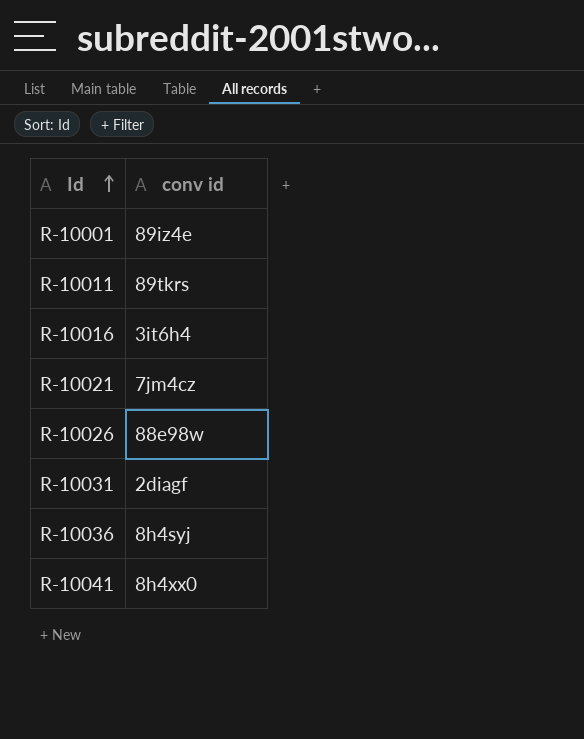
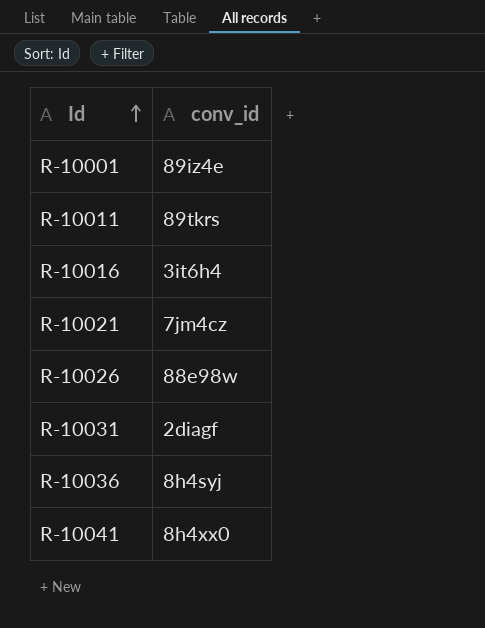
column name: conv id -> conv_id

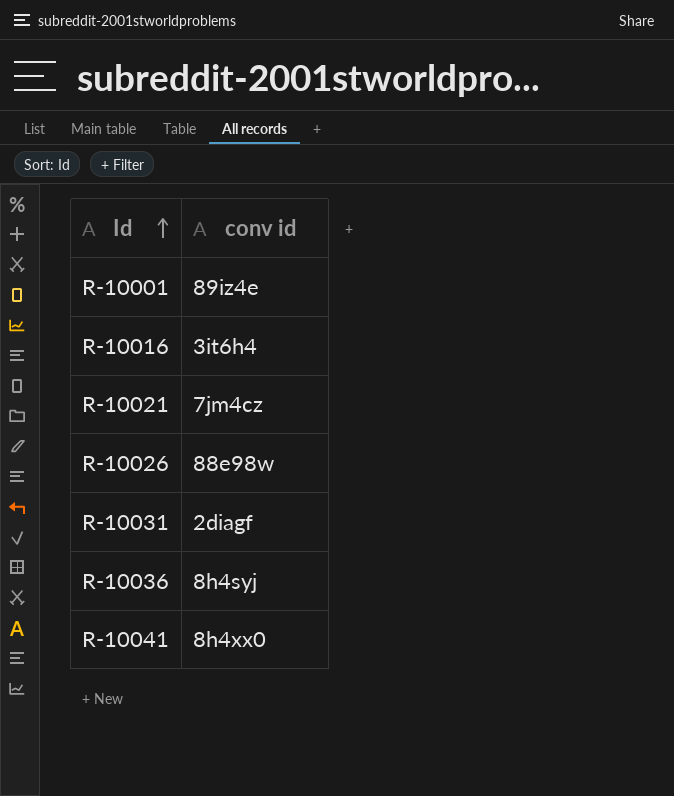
column name: conv_id -> conv id
row R-10011: 89tkrs -> none

